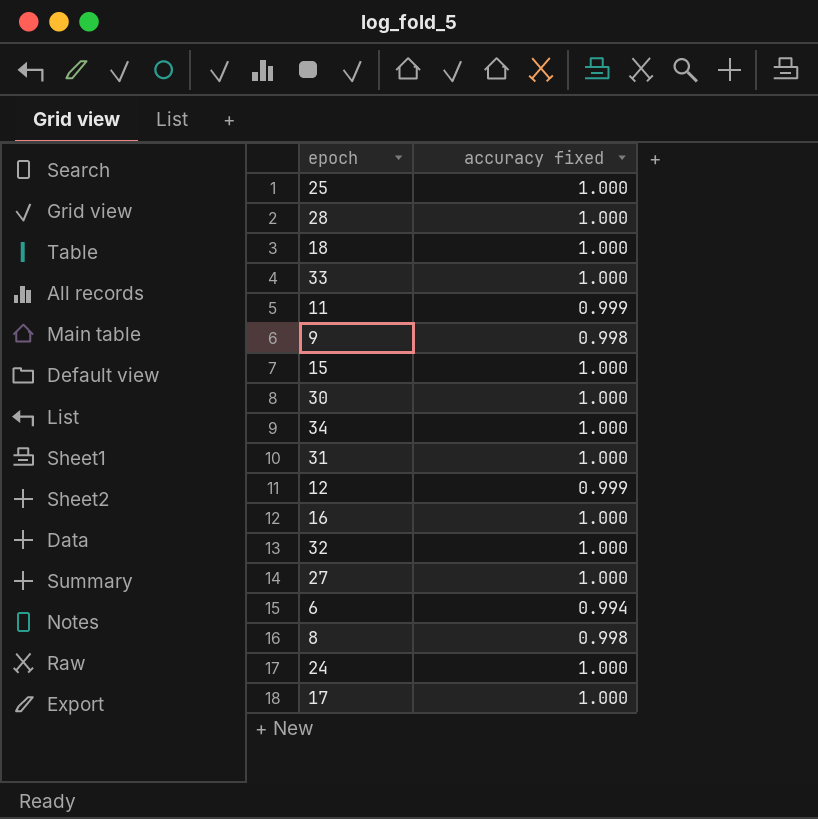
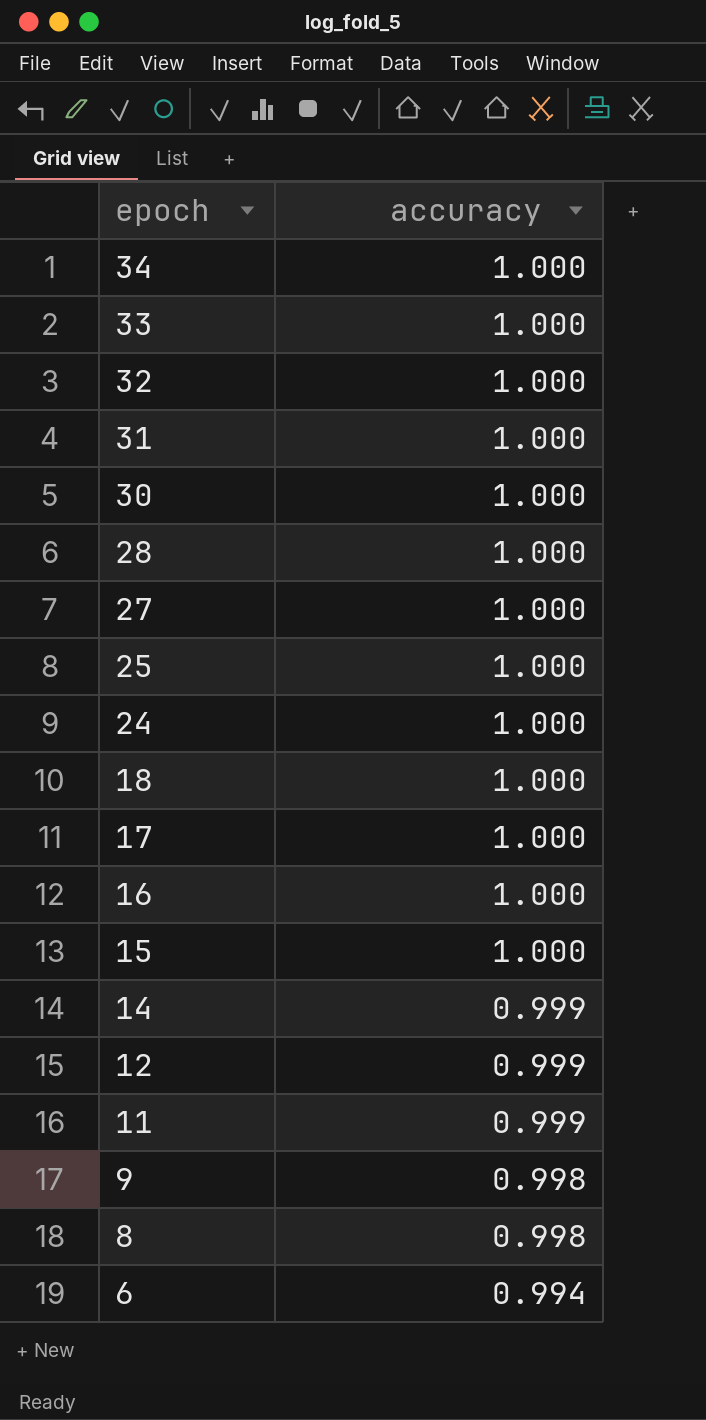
row order: none -> epoch descending
column name: accuracy fixed -> accuracy
row 14: none -> 0.999

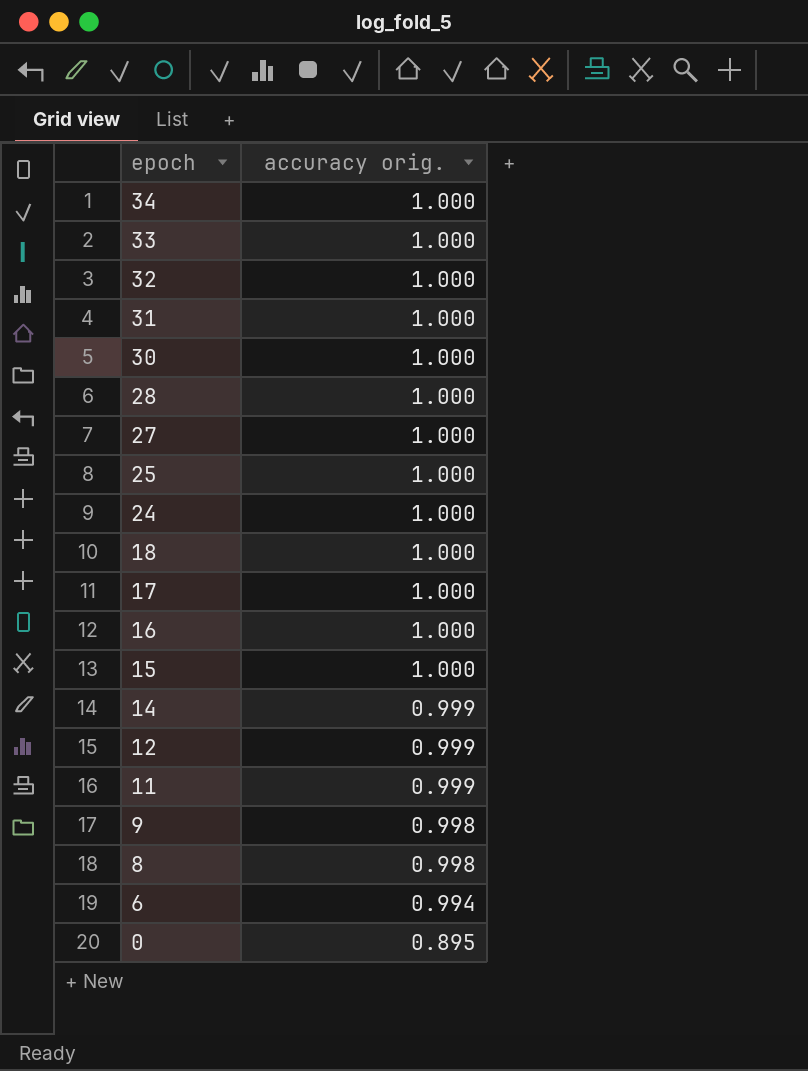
column name: accuracy -> accuracy orig.
row 0: none -> 0.895

